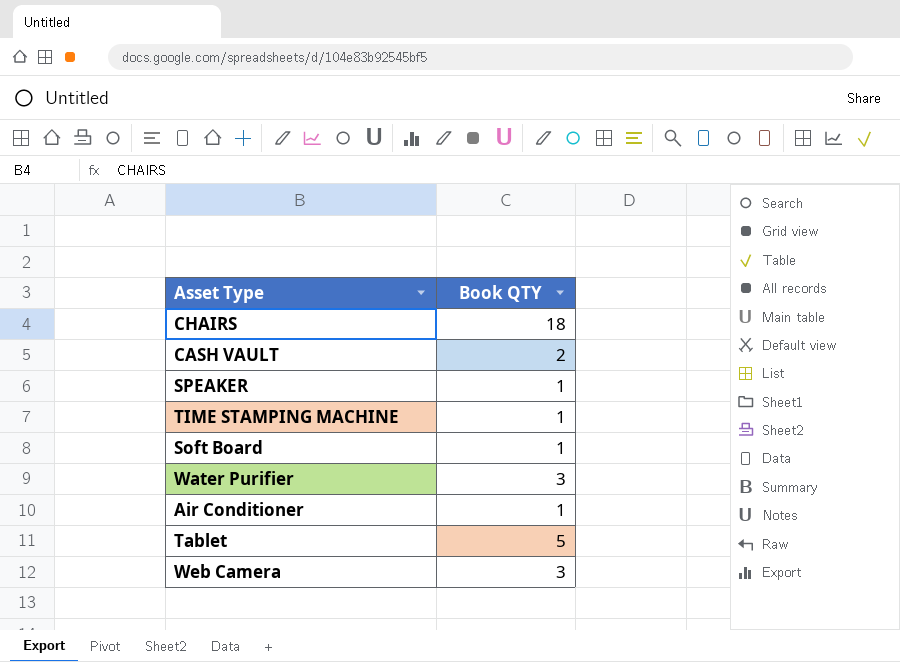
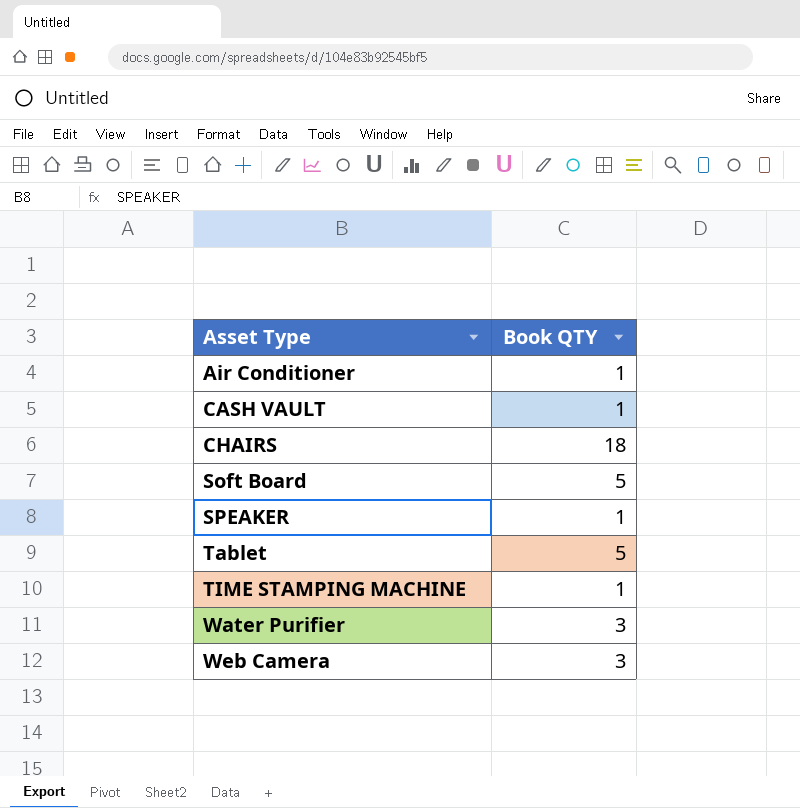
row order: none -> Asset Type ascending
CASH VAULT | Book QTY: 2 -> 1
Soft Board | Book QTY: 1 -> 5

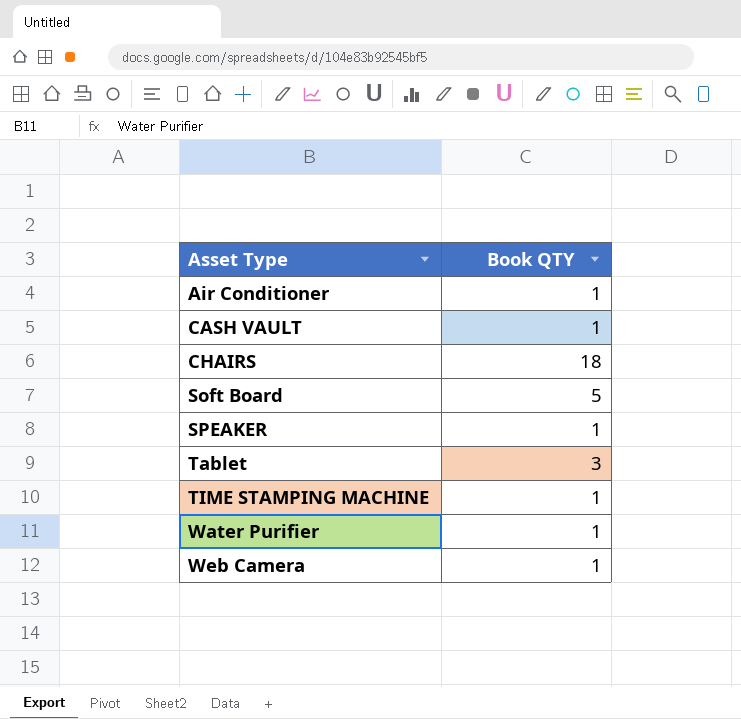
Tablet | Book QTY: 5 -> 3
Water Purifier | Book QTY: 3 -> 1
Web Camera | Book QTY: 3 -> 1

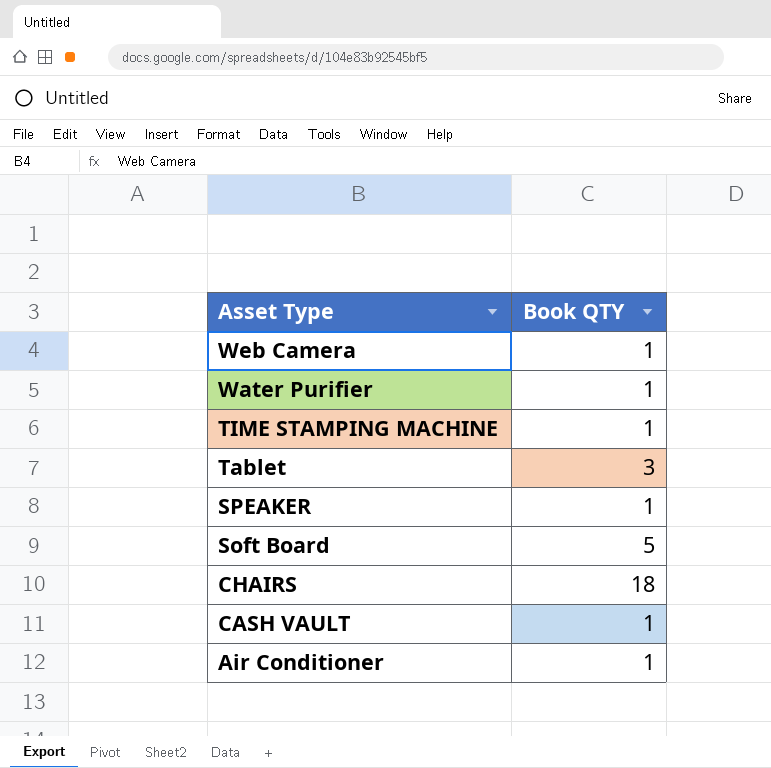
row order: Asset Type ascending -> Asset Type descending

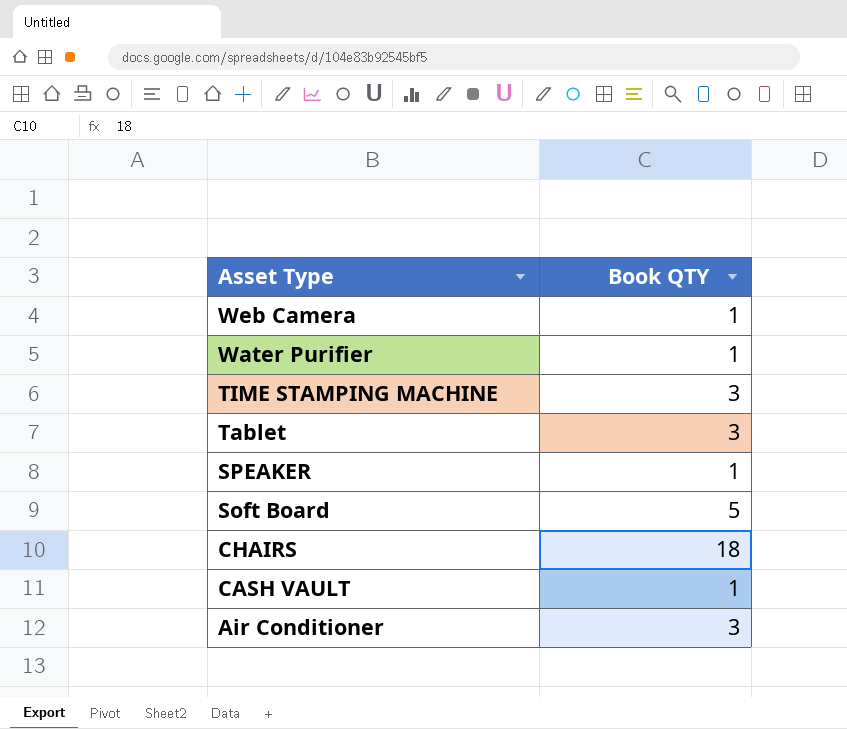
TIME STAMPING MACHINE | Book QTY: 1 -> 3
Air Conditioner | Book QTY: 1 -> 3

